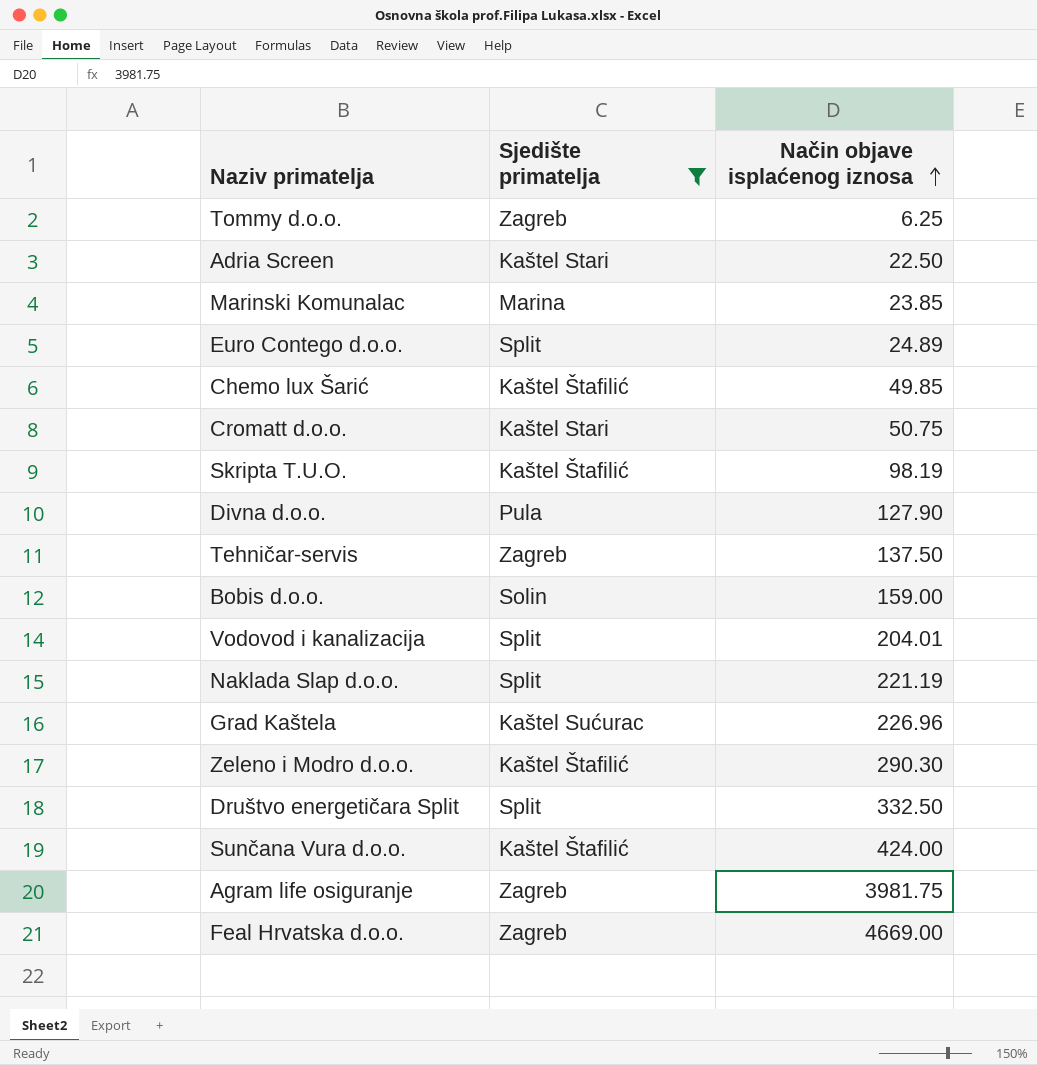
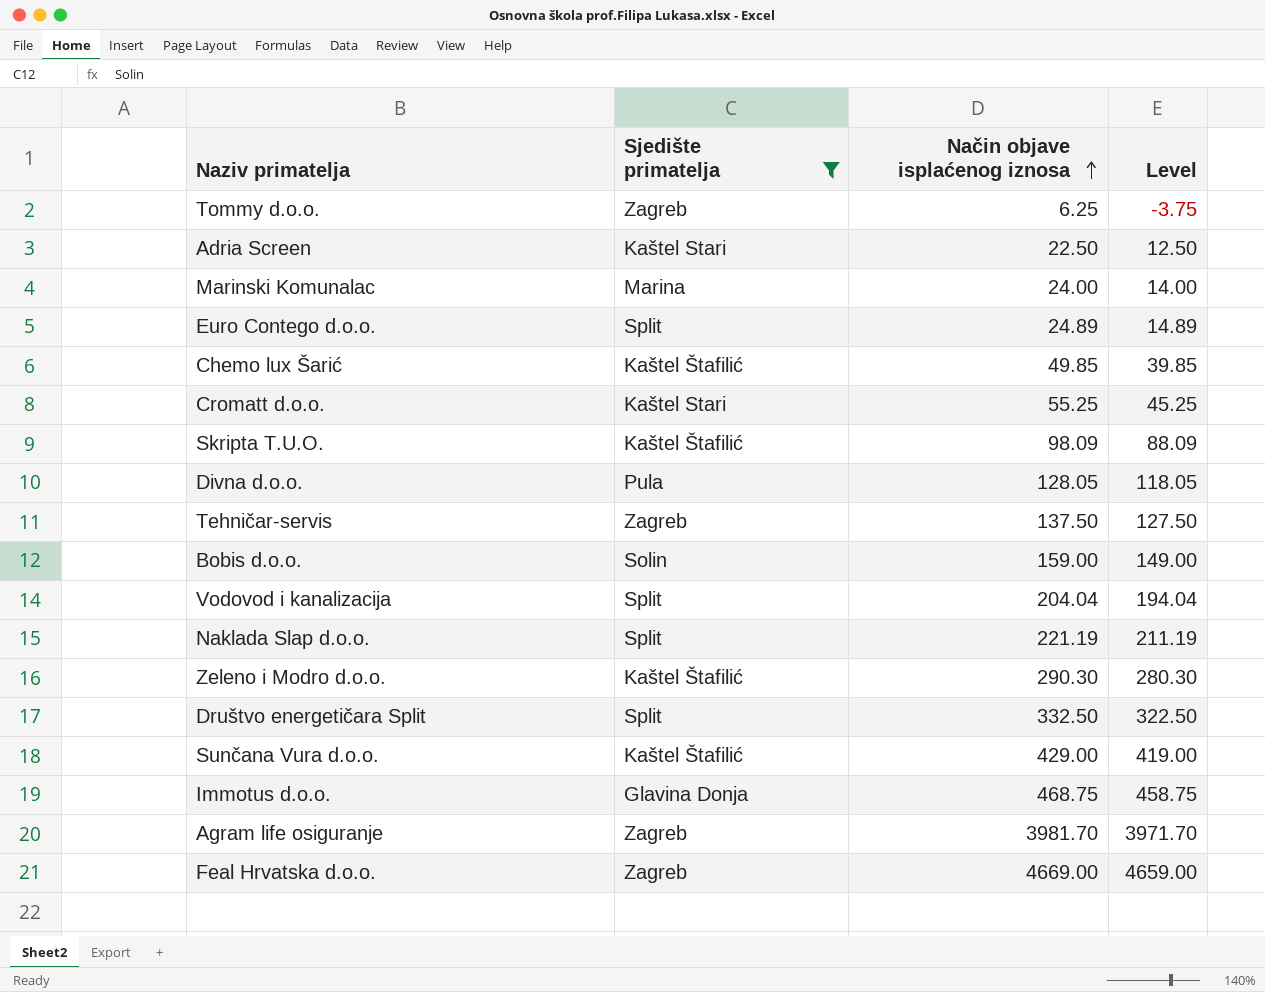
column Level | formula: none -> [Način objave isplaćenog iznosa] - 10
row Grad Kaštela: Kaštel Sućurac | 226.96 -> none
Marinski Komunalac | Način objave isplaćenog iznosa: 23.85 -> 24.00
Cromatt d.o.o. | Način objave isplaćenog iznosa: 50.75 -> 55.25
Skripta T.U.O. | Način objave isplaćenog iznosa: 98.19 -> 98.09
Divna d.o.o. | Način objave isplaćenog iznosa: 127.90 -> 128.05
Vodovod i kanalizacija | Način objave isplaćenog iznosa: 204.01 -> 204.04
Sunčana Vura d.o.o. | Način objave isplaćenog iznosa: 424.00 -> 429.00
row Immotus d.o.o.: none -> Glavina Donja | 468.75 | 458.75
Agram life osiguranje | Način objave isplaćenog iznosa: 3981.75 -> 3981.70

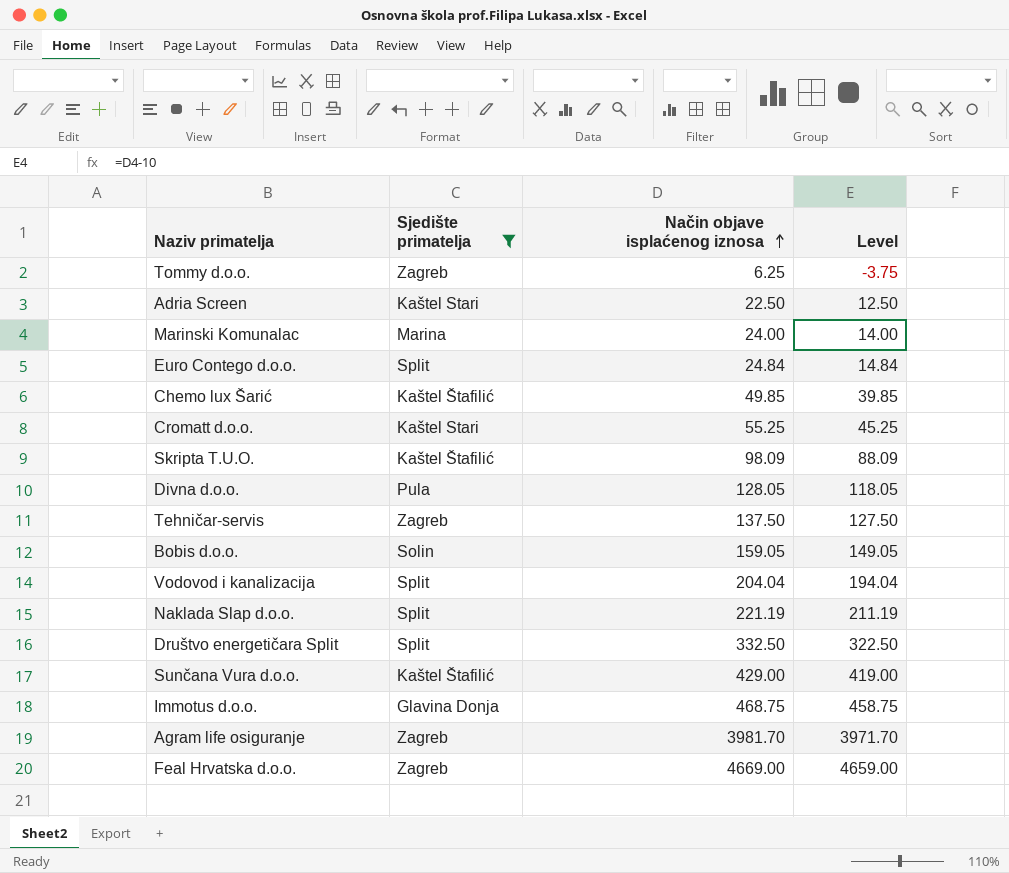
row Zeleno i Modro d.o.o.: Kaštel Štafilić | 290.30 | 280.30 -> none
Euro Contego d.o.o. | Način objave isplaćenog iznosa: 24.89 -> 24.84
Euro Contego d.o.o. | Level: 14.89 -> 14.84
Bobis d.o.o. | Način objave isplaćenog iznosa: 159.00 -> 159.05
Bobis d.o.o. | Level: 149.00 -> 149.05

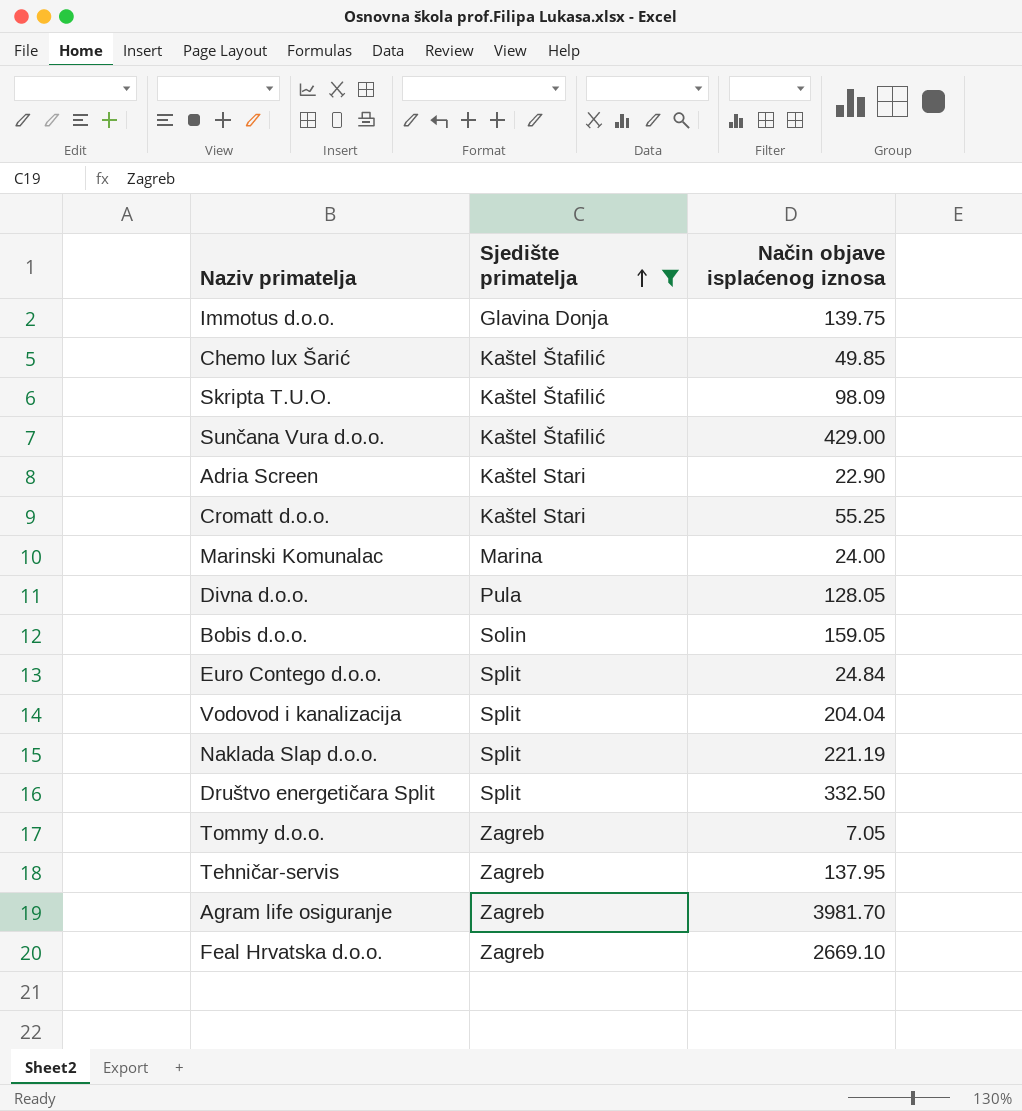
row order: Način objave isplaćenog iznosa ascending -> Sjedište primatelja ascending
column Level | formula: [Način objave isplaćenog iznosa] - 10 -> none
Immotus d.o.o. | Način objave isplaćenog iznosa: 468.75 -> 139.75
Adria Screen | Način objave isplaćenog iznosa: 22.50 -> 22.90
Tommy d.o.o. | Način objave isplaćenog iznosa: 6.25 -> 7.05
Tehničar-servis | Način objave isplaćenog iznosa: 137.50 -> 137.95
Feal Hrvatska d.o.o. | Način objave isplaćenog iznosa: 4669.00 -> 2669.10

